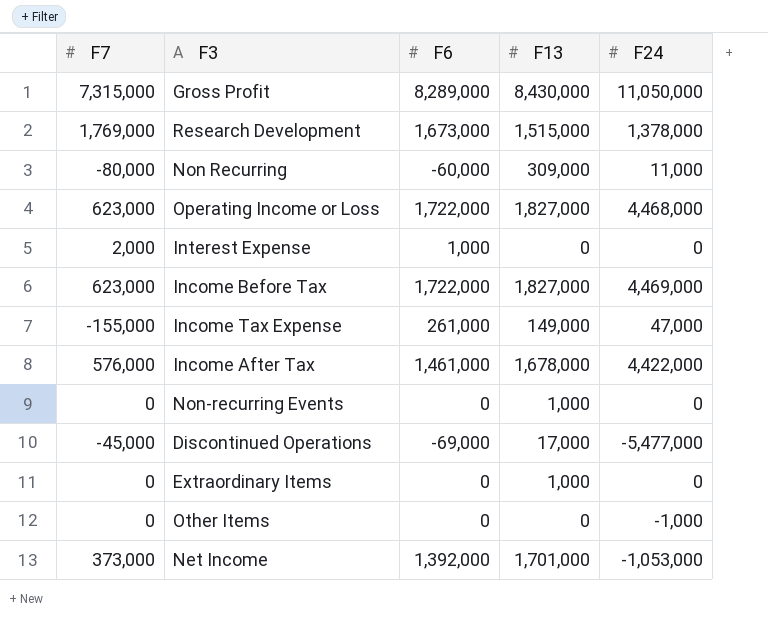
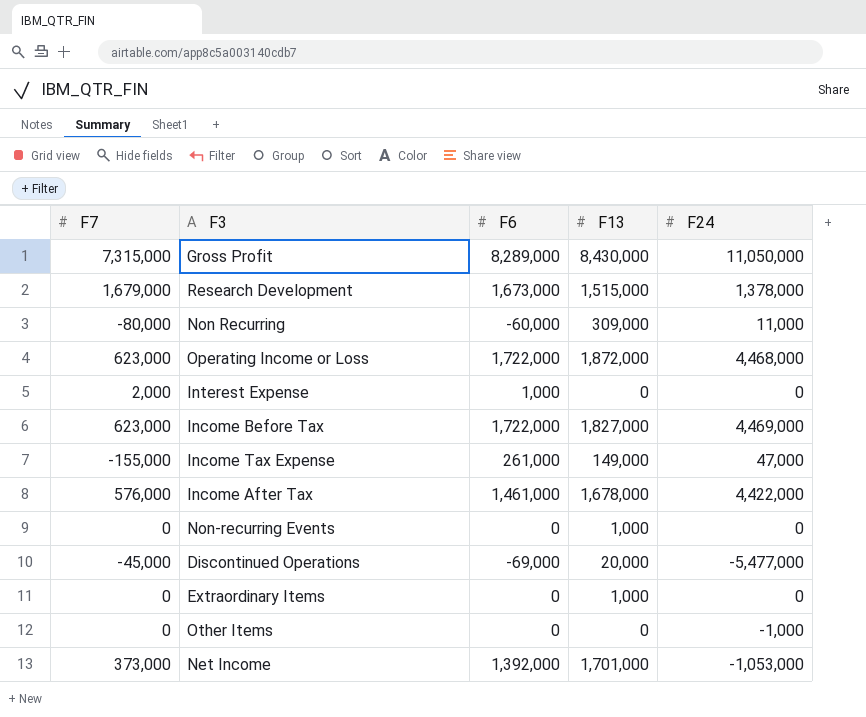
Research Development | F7: 1,769,000 -> 1,679,000
Operating Income or Loss | F13: 1,827,000 -> 1,872,000
Discontinued Operations | F13: 17,000 -> 20,000

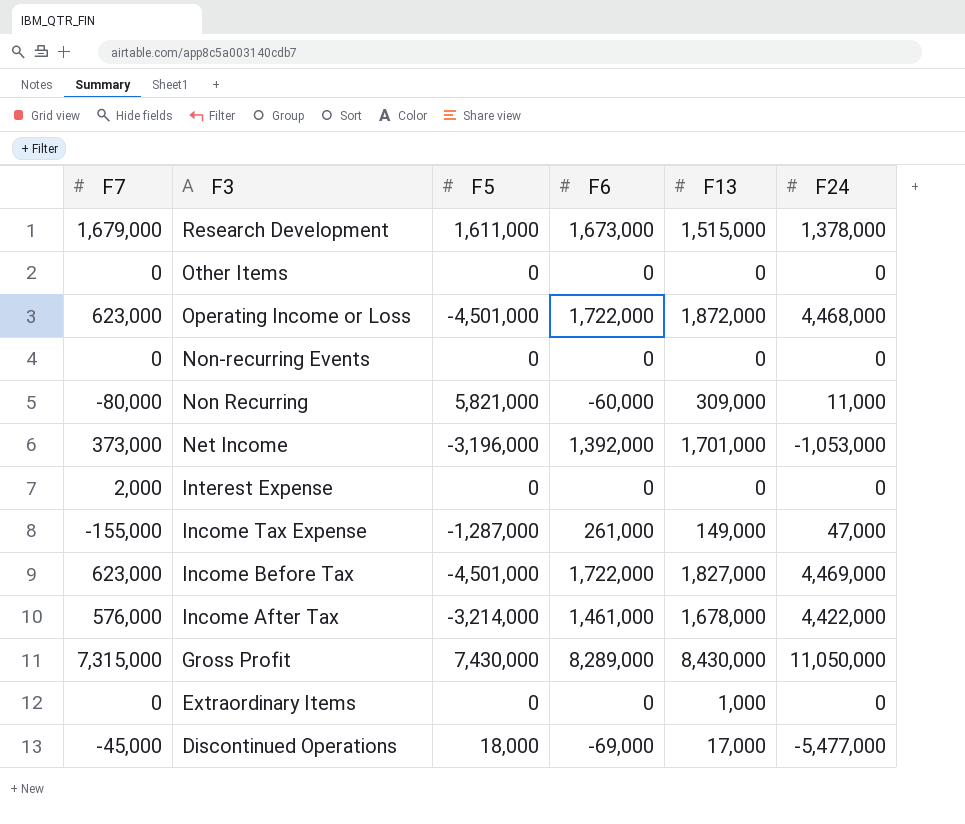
row order: none -> F3 descending
column F5 | position: none -> 3
Other Items | F24: -1,000 -> 0
Non-recurring Events | F13: 1,000 -> 0
Interest Expense | F6: 1,000 -> 0
Discontinued Operations | F13: 20,000 -> 17,000

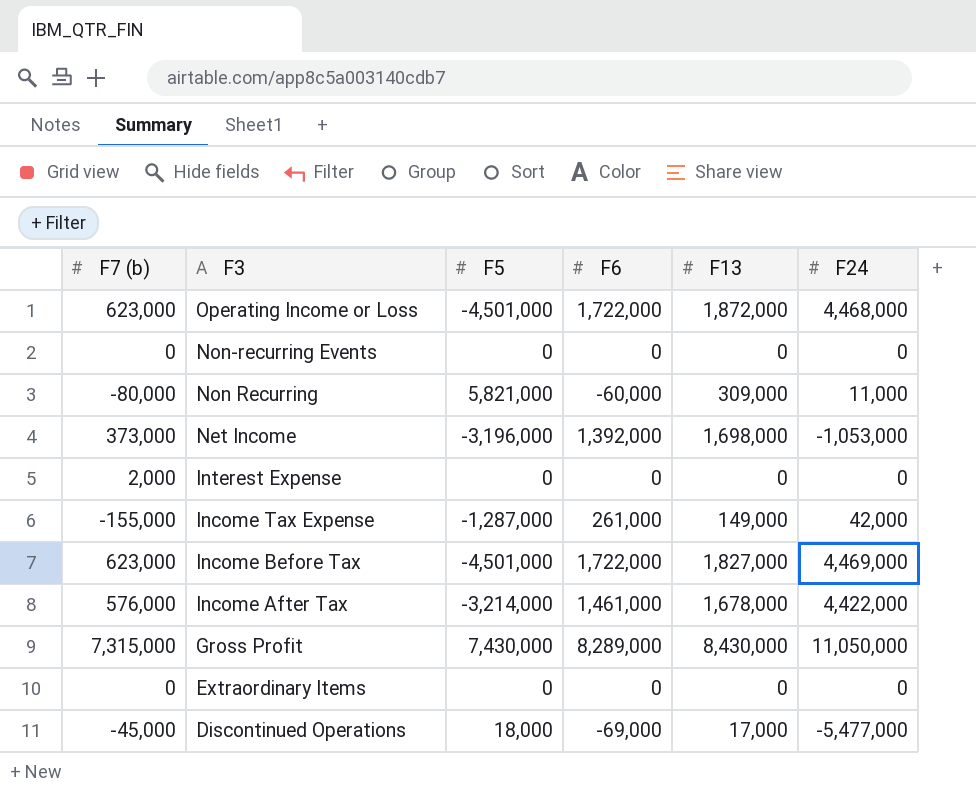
column name: F7 -> F7 (b)
row Research Development: 1,679,000 | 1,611,000 | 1,673,000 | 1,515,000 | 1,378,000 -> none
row Other Items: 0 | 0 | 0 | 0 | 0 -> none
Net Income | F13: 1,701,000 -> 1,698,000
Income Tax Expense | F24: 47,000 -> 42,000
Extraordinary Items | F13: 1,000 -> 0

